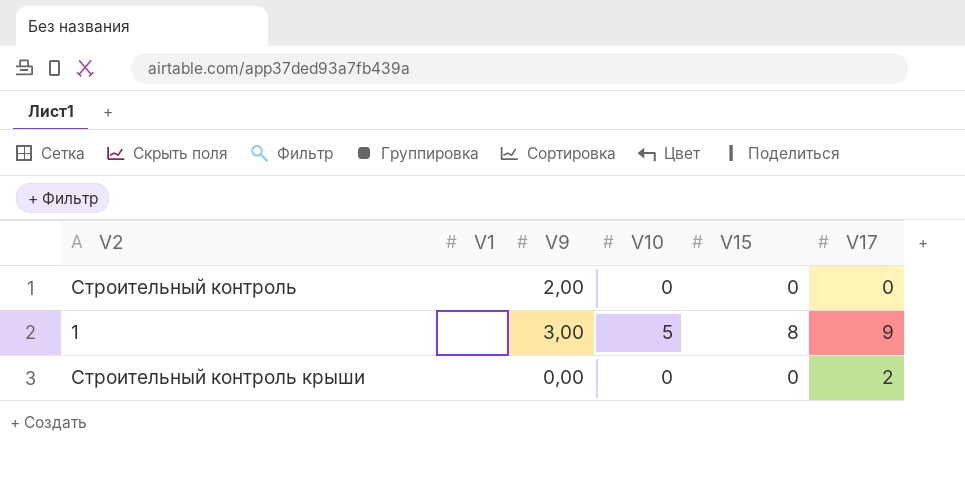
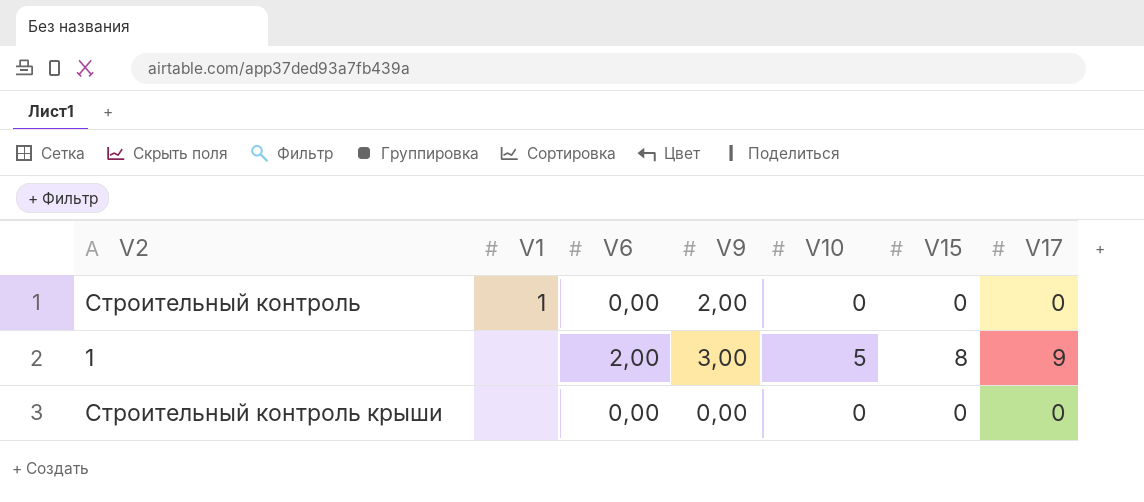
column V6 | position: none -> 3
Строительный контроль | V1: none -> 1
Строительный контроль крыши | V17: 2 -> 0

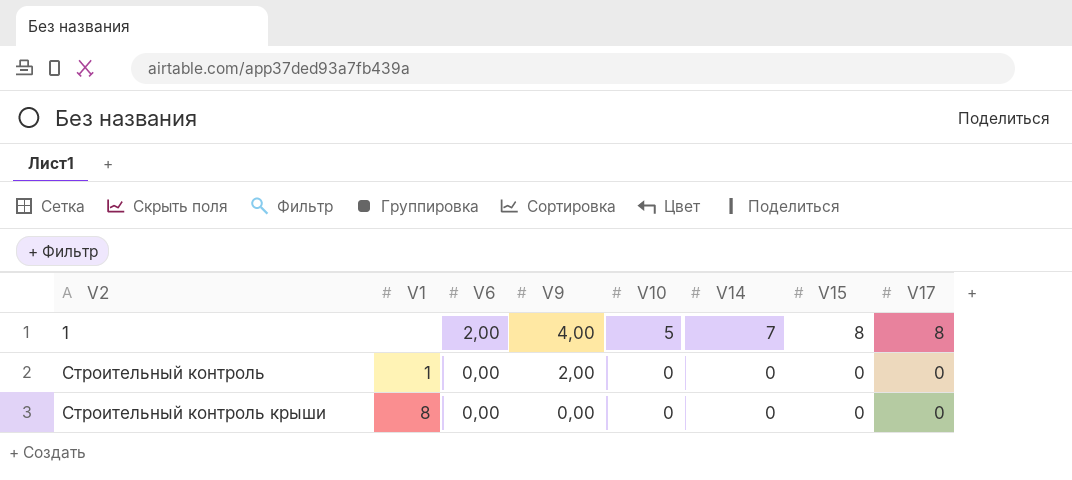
row order: none -> V2 ascending
column V14 | position: none -> 6
1 | V9: 3,00 -> 4,00
1 | V17: 9 -> 8
Строительный контроль крыши | V1: none -> 8

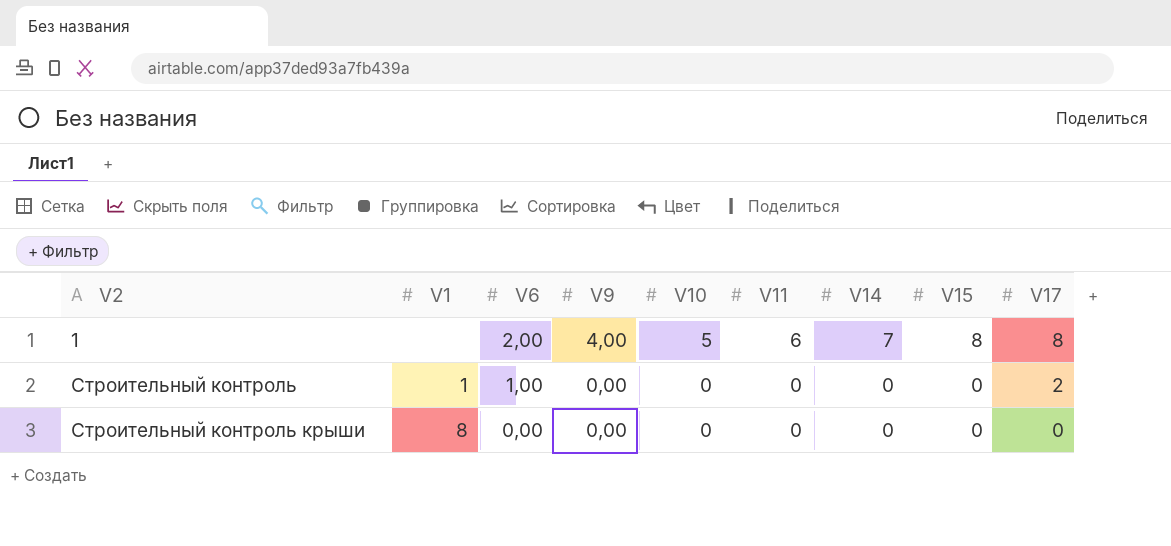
column V11 | position: none -> 6
Строительный контроль | V6: 0,00 -> 1,00
Строительный контроль | V9: 2,00 -> 0,00
Строительный контроль | V17: 0 -> 2

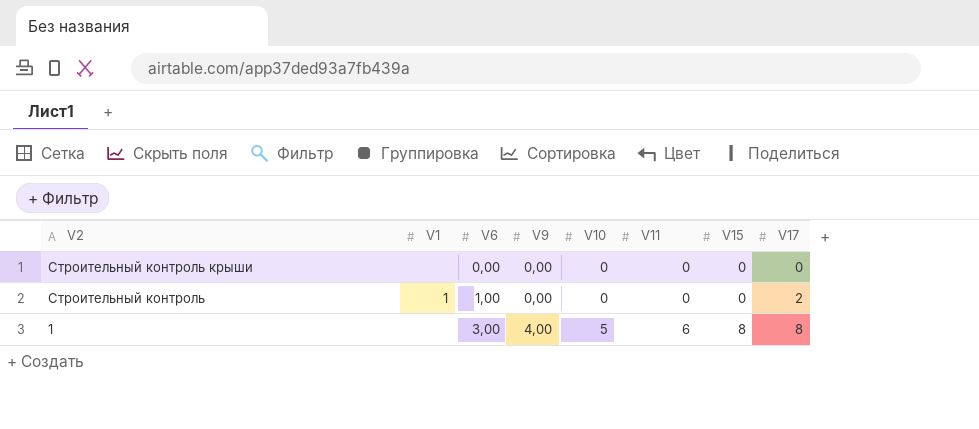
row order: V2 ascending -> V2 descending
column V14 | position: 7 -> none
Строительный контроль крыши | V1: 8 -> none
1 | V6: 2,00 -> 3,00

